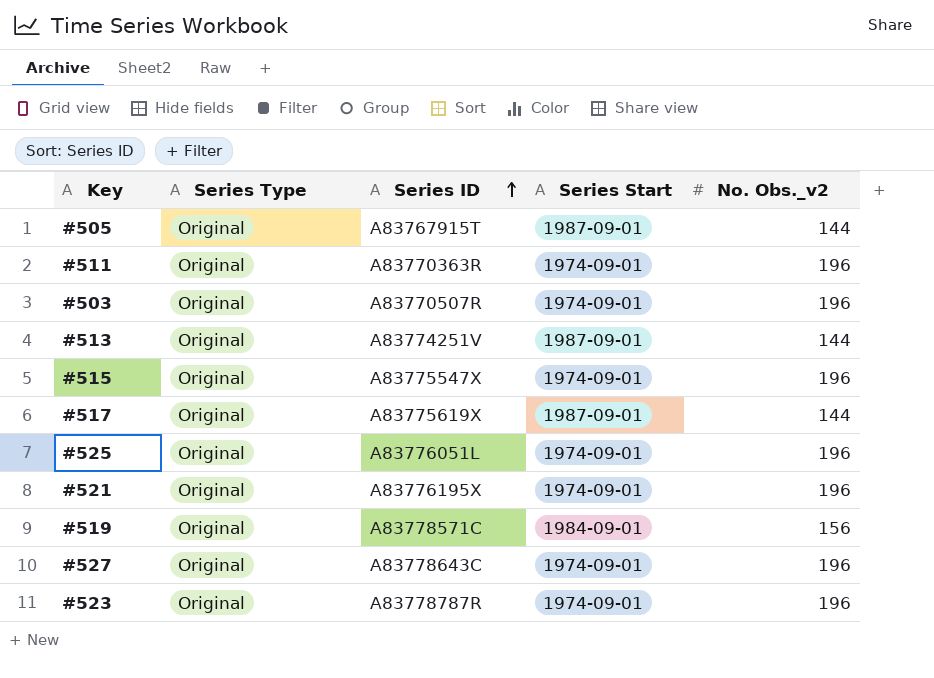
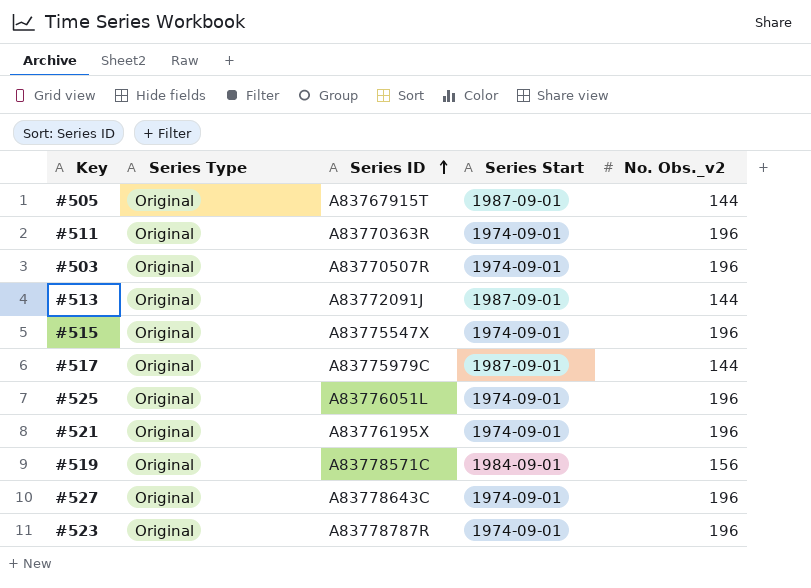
#513 | Series ID: A83774251V -> A83772091J
#517 | Series ID: A83775619X -> A83775979C

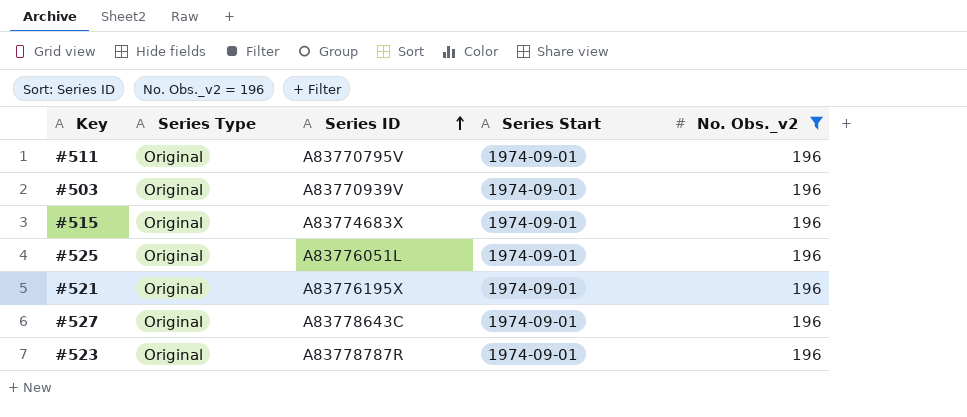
filter: none -> No. Obs._v2 = 196
#511 | Series ID: A83770363R -> A83770795V
#503 | Series ID: A83770507R -> A83770939V
#515 | Series ID: A83775547X -> A83774683X

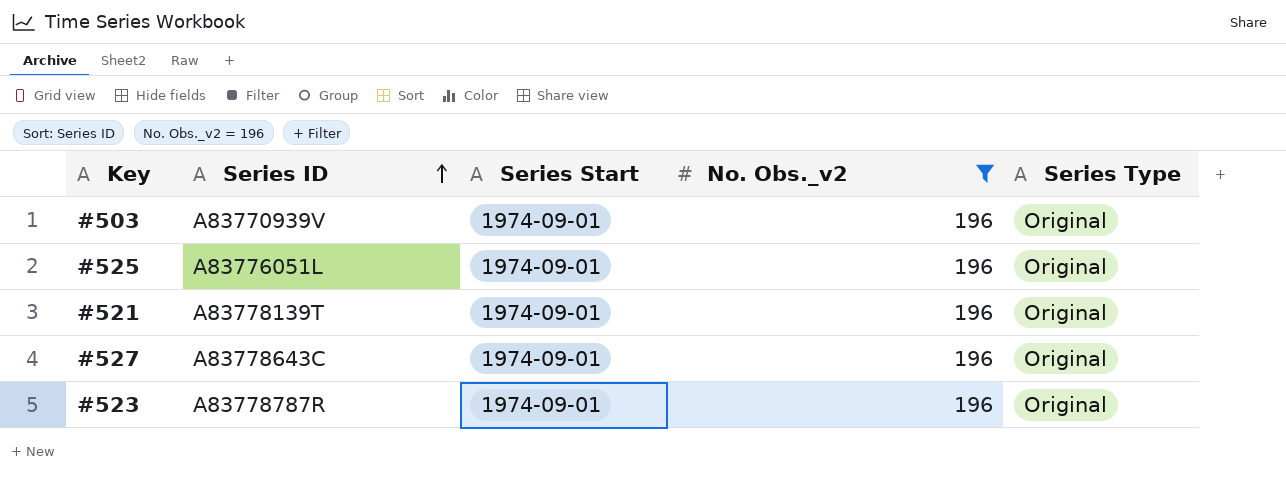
column Series Type | position: 2 -> 5
row #511: Original | A83770795V | 1974-09-01 | 196 -> none
row #515: Original | A83774683X | 1974-09-01 | 196 -> none
#521 | Series ID: A83776195X -> A83778139T

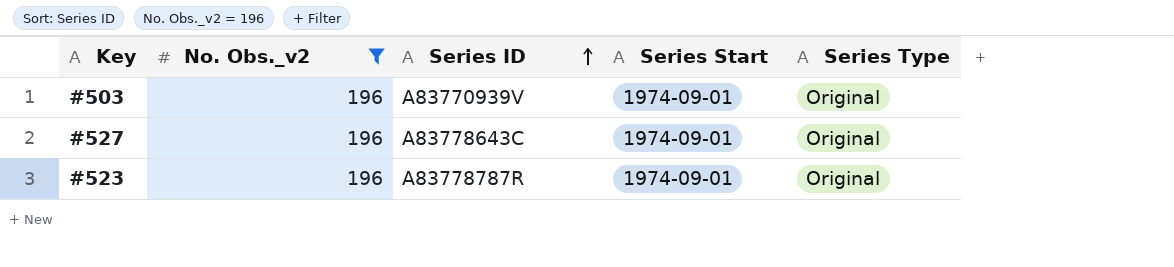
column No. Obs._v2 | position: 4 -> 2
row #525: A83776051L | 1974-09-01 | 196 | Original -> none
row #521: A83778139T | 1974-09-01 | 196 | Original -> none

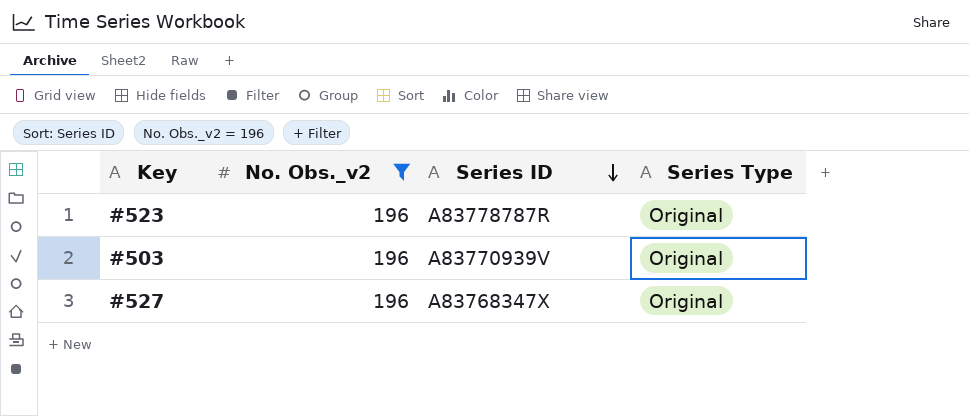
row order: Series ID ascending -> Series ID descending
column Series Start | position: 4 -> none
#527 | Series ID: A83778643C -> A83768347X

